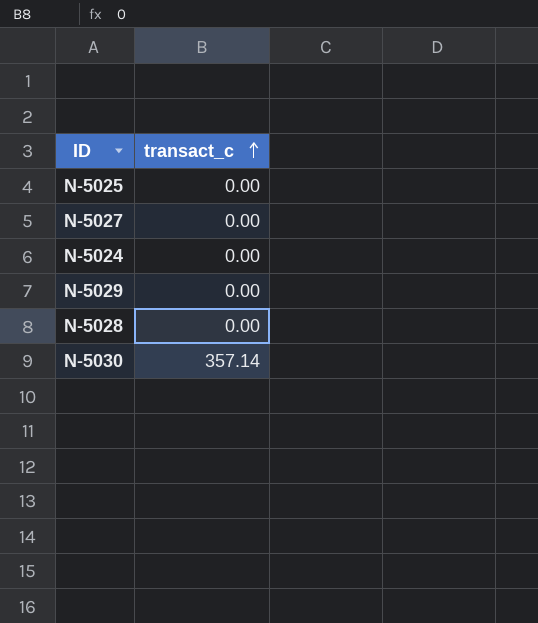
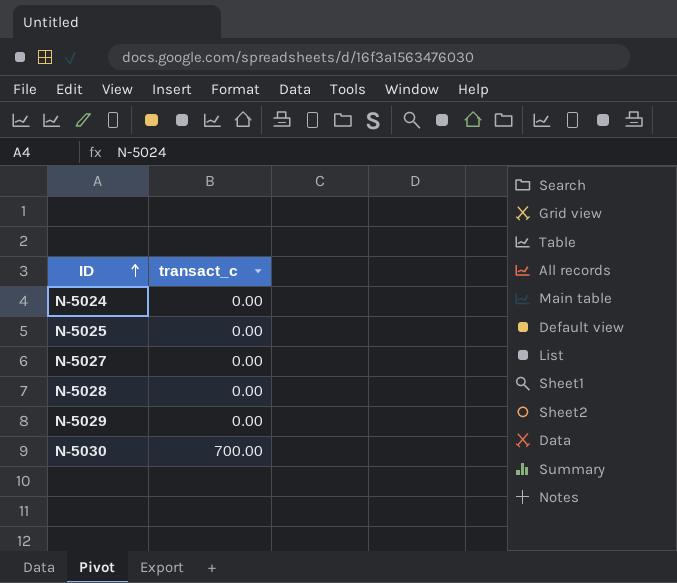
row order: transact_c ascending -> ID ascending
N-5030 | transact_c: 357.14 -> 700.00

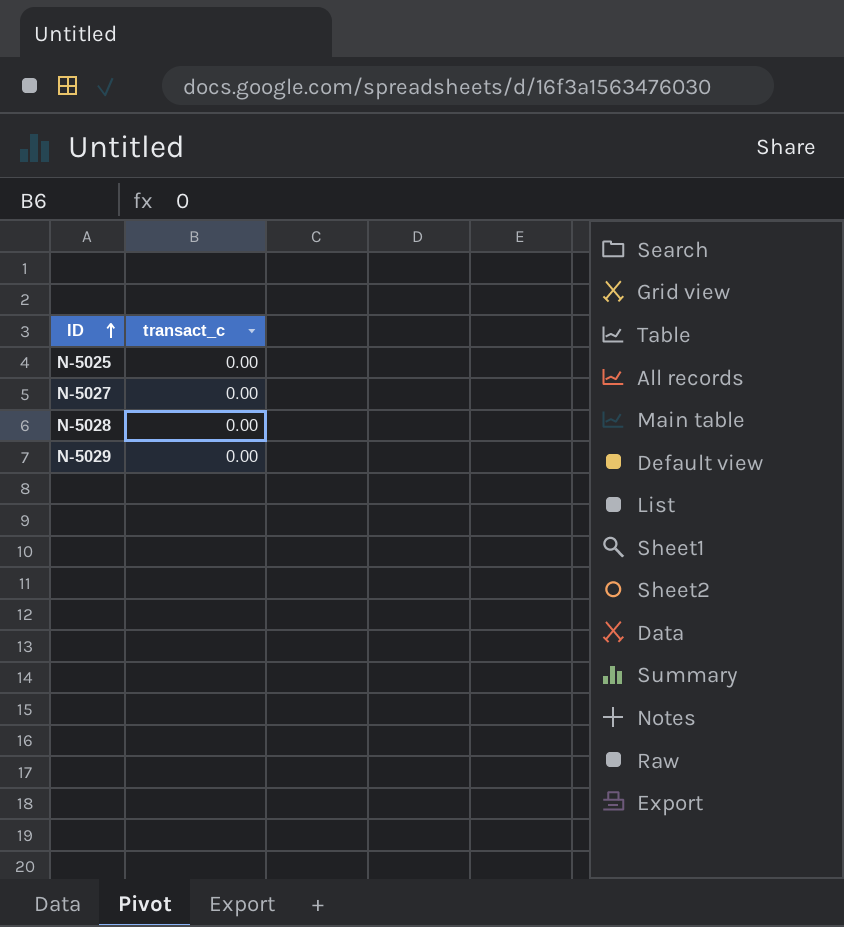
row N-5024: 0.00 -> none
row N-5030: 700.00 -> none

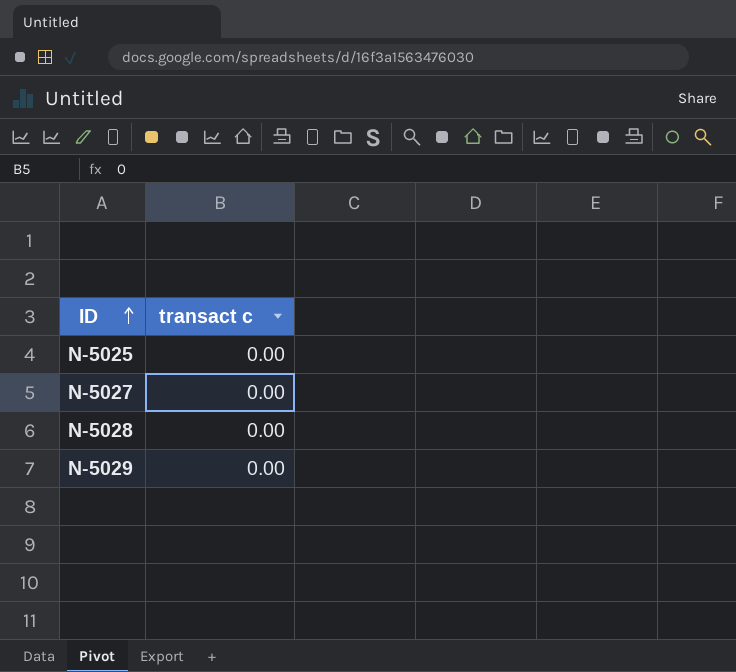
column name: transact_c -> transact c

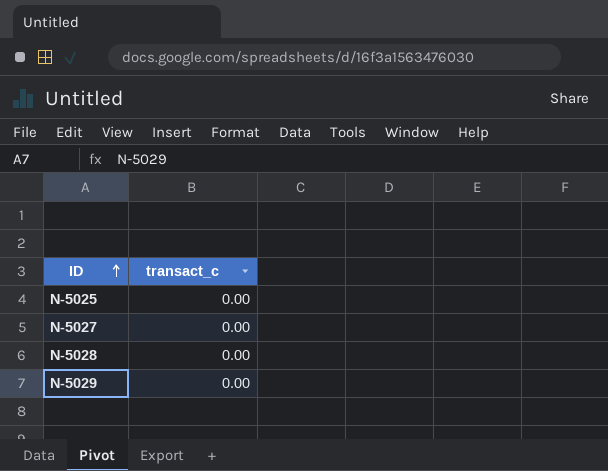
column name: transact c -> transact_c

